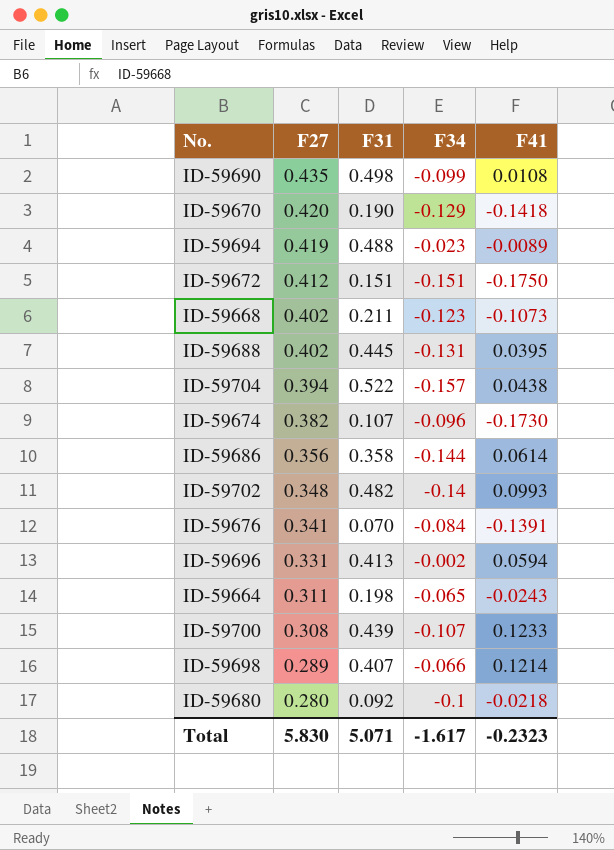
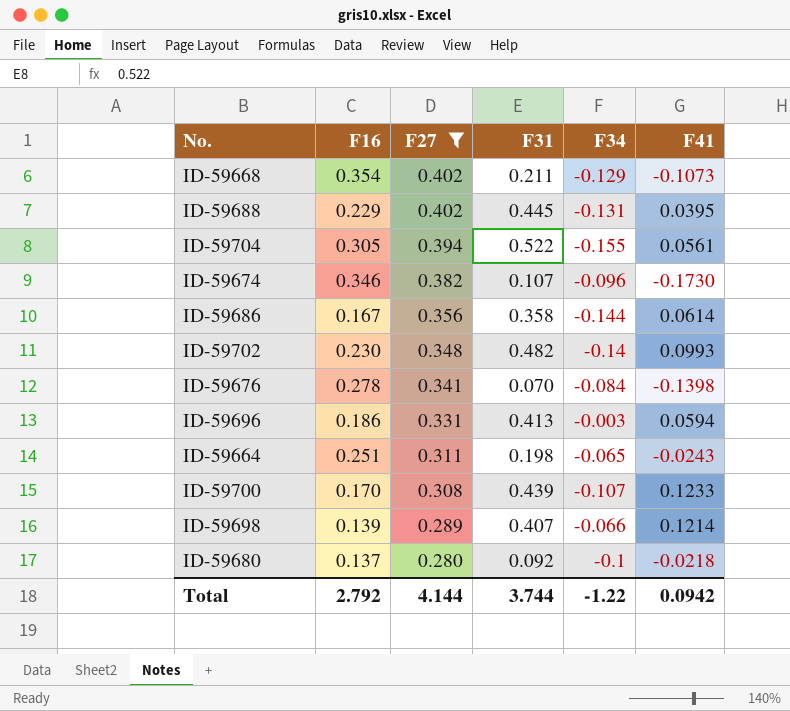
filter: none -> F27 <= 0.402
column F16 | position: none -> 2
ID-59668 | F34: -0.123 -> -0.129
ID-59704 | F34: -0.157 -> -0.155
ID-59704 | F41: 0.0438 -> 0.0561
ID-59676 | F41: -0.1391 -> -0.1398
ID-59696 | F34: -0.002 -> -0.003
Total | F27: 5.830 -> 4.144
Total | F31: 5.071 -> 3.744
Total | F34: -1.617 -> -1.22
Total | F41: -0.2323 -> 0.0942

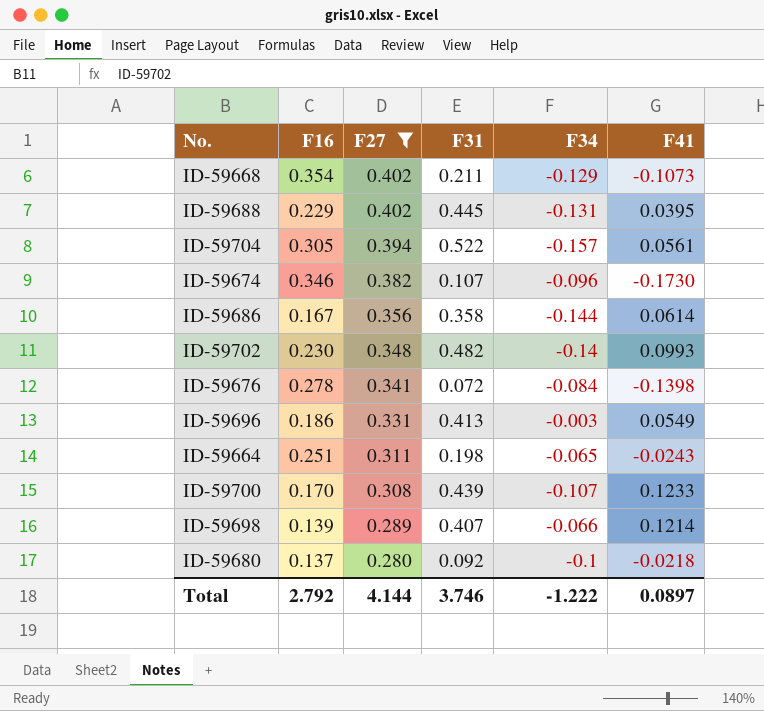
ID-59704 | F34: -0.155 -> -0.157
ID-59676 | F31: 0.070 -> 0.072
ID-59696 | F41: 0.0594 -> 0.0549
Total | F31: 3.744 -> 3.746
Total | F34: -1.22 -> -1.222
Total | F41: 0.0942 -> 0.0897

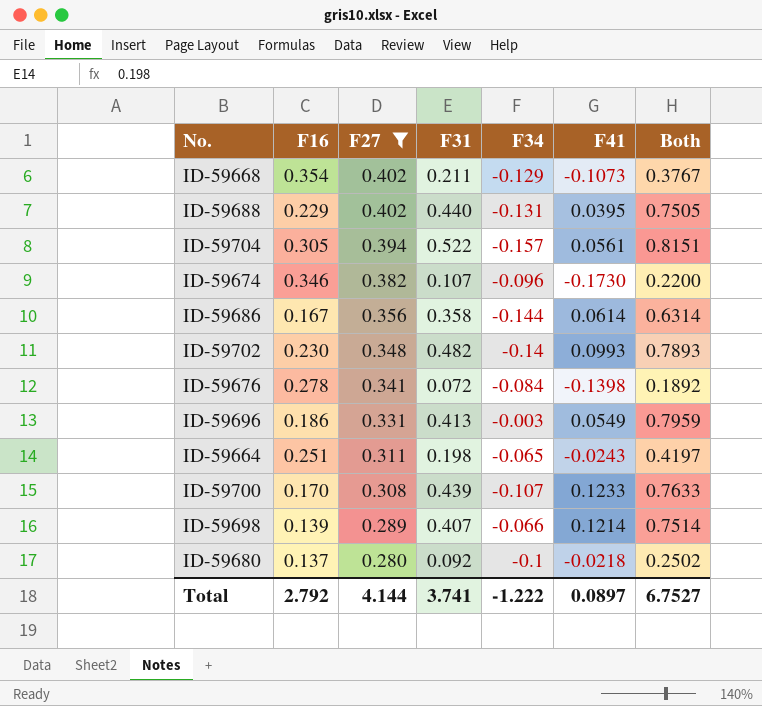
column Both | formula: none -> [F27] + [F31] + [F34] + [F41]
ID-59688 | F31: 0.445 -> 0.440
Total | F31: 3.746 -> 3.741

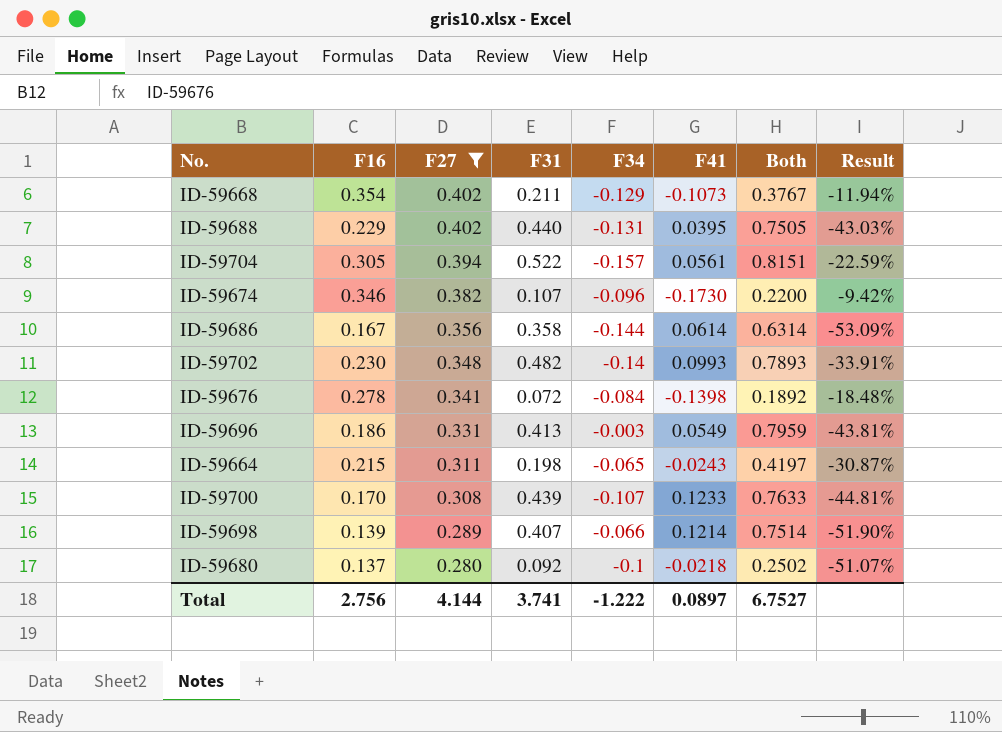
column Result | formula: none -> ([F16] - [F27]) / [F27]
ID-59664 | F16: 0.251 -> 0.215
Total | F16: 2.792 -> 2.756

